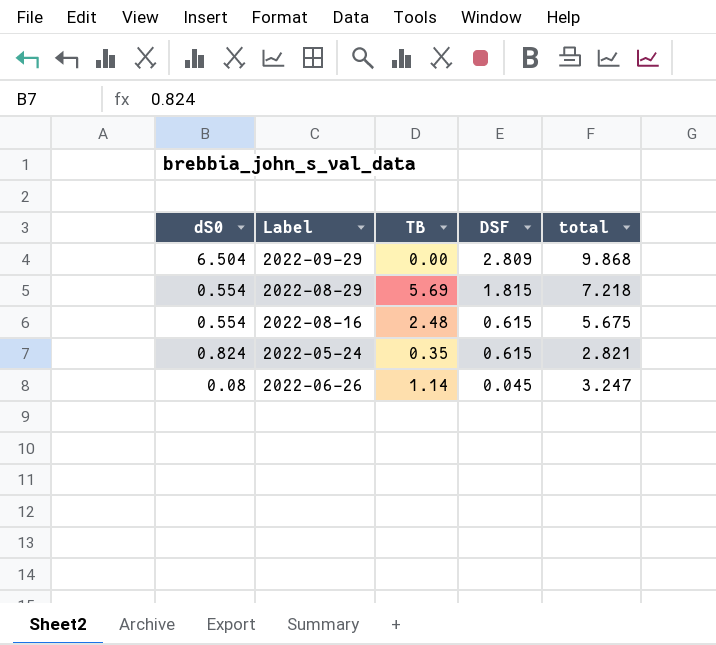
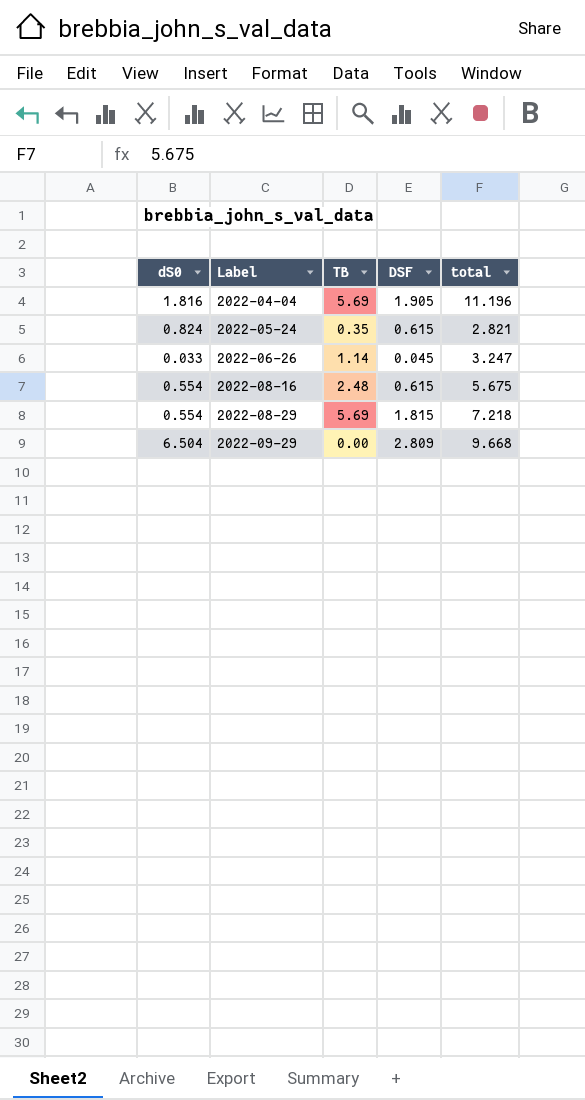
row order: DSF descending -> Label ascending
row 2022-04-04: none -> 1.816 | 5.69 | 1.905 | 11.196
2022-06-26 | dS0: 0.08 -> 0.033
2022-09-29 | total: 9.868 -> 9.668

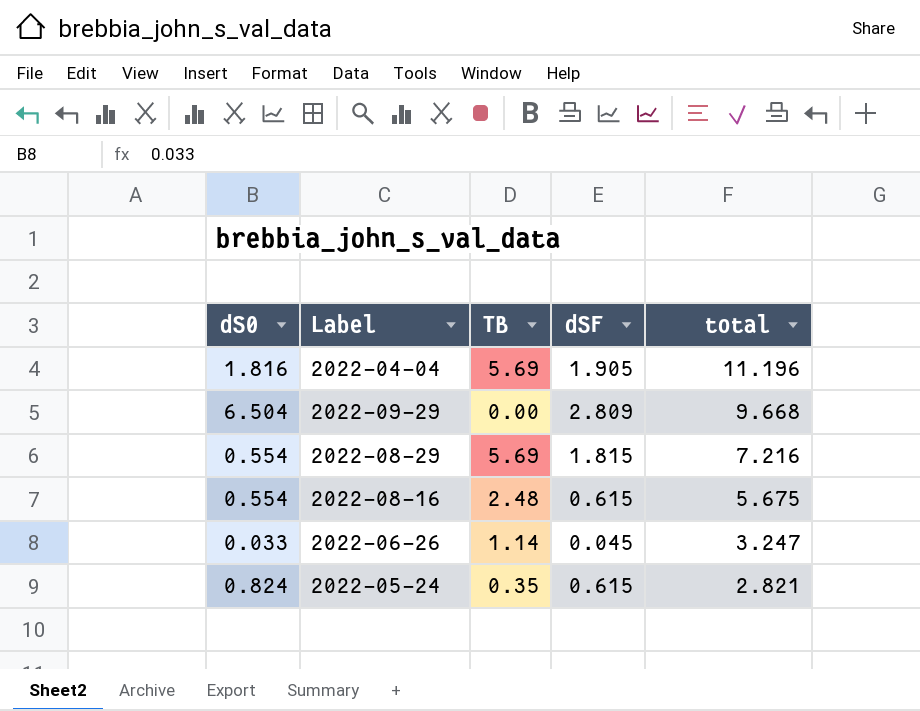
row order: Label ascending -> total descending
column name: DSF -> dSF
2022-08-29 | total: 7.218 -> 7.216

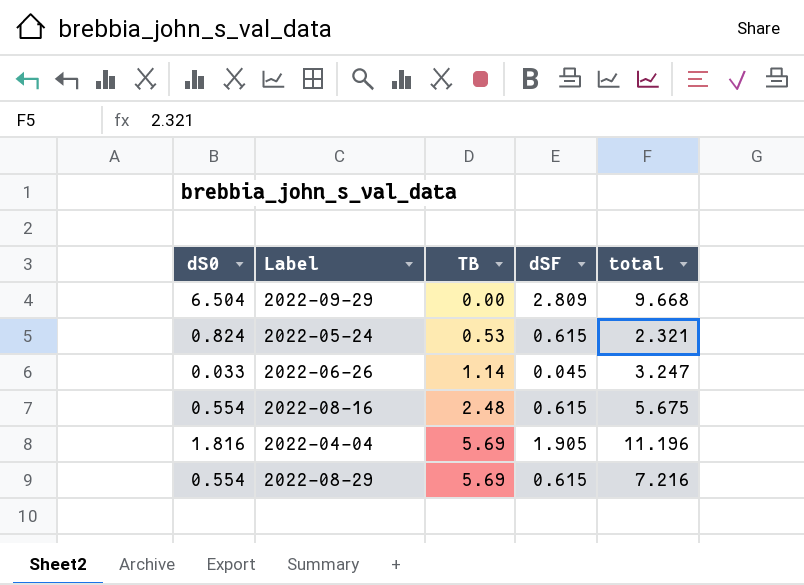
row order: total descending -> TB ascending
2022-05-24 | TB: 0.35 -> 0.53
2022-05-24 | total: 2.821 -> 2.321
2022-08-29 | dSF: 1.815 -> 0.615

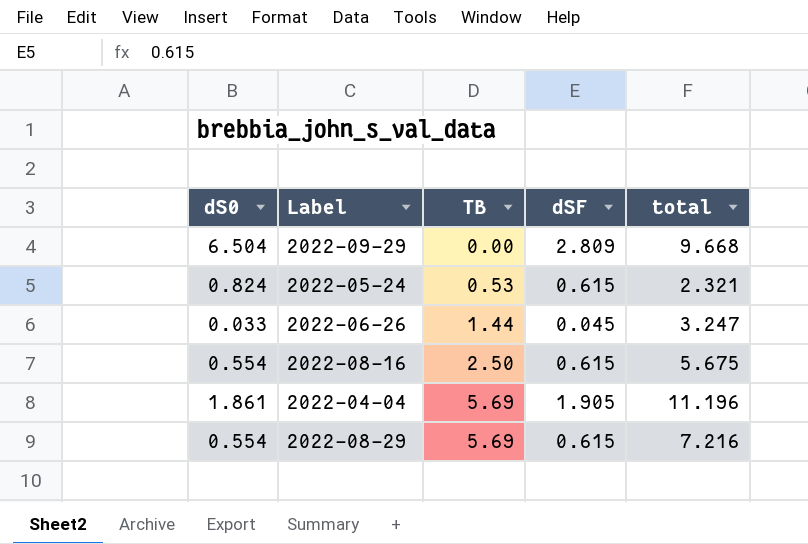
2022-06-26 | TB: 1.14 -> 1.44
2022-08-16 | TB: 2.48 -> 2.50
2022-04-04 | dS0: 1.816 -> 1.861

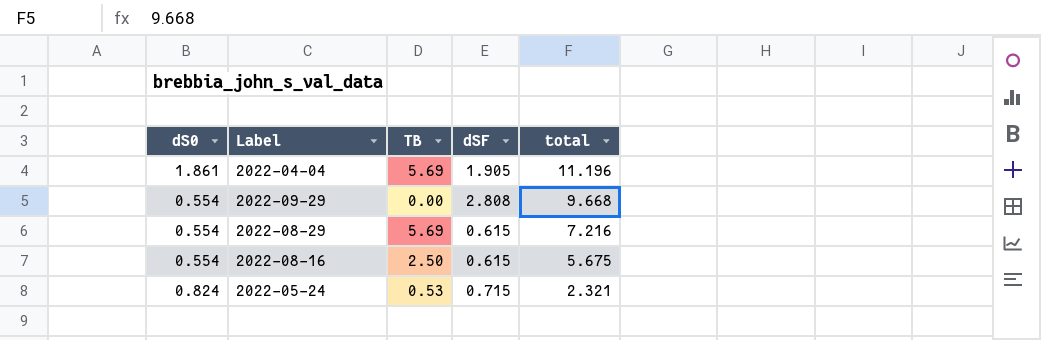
row order: TB ascending -> total descending
row 2022-06-26: 0.033 | 1.44 | 0.045 | 3.247 -> none
2022-09-29 | dS0: 6.504 -> 0.554
2022-09-29 | dSF: 2.809 -> 2.808
2022-05-24 | dSF: 0.615 -> 0.715

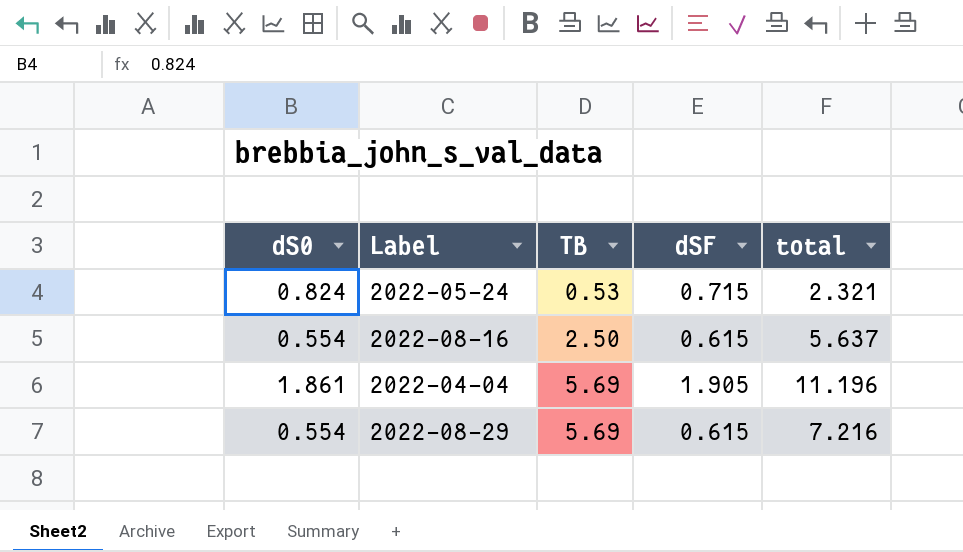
row order: total descending -> TB ascending
row 2022-09-29: 0.554 | 0.00 | 2.808 | 9.668 -> none
2022-08-16 | total: 5.675 -> 5.637

